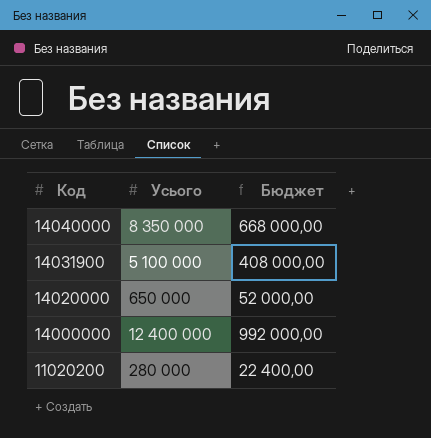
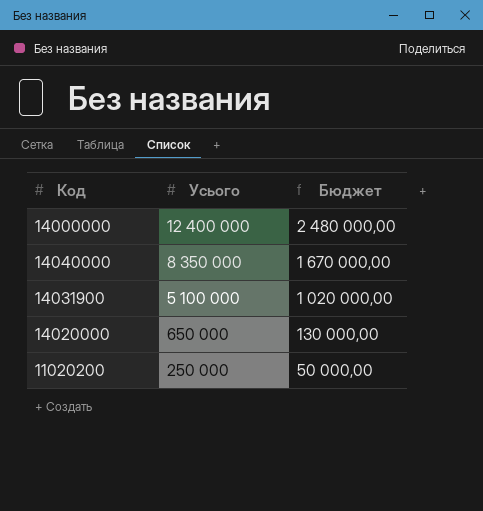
row order: Код descending -> Усього descending
column Бюджет | formula: [Усього] * 0,08 -> [Усього] * 0,2
11020200 | Усього: 280 000 -> 250 000

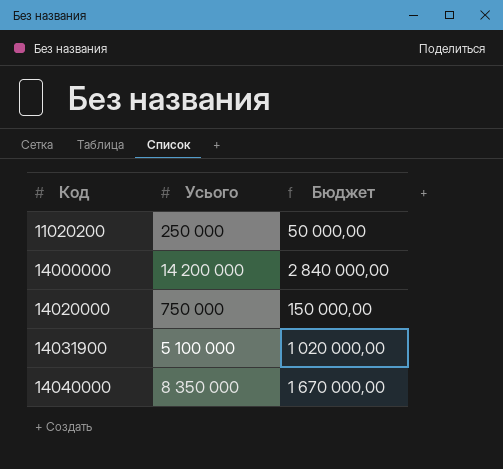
row order: Усього descending -> Код ascending
14000000 | Усього: 12 400 000 -> 14 200 000
14000000 | Бюджет: 2 480 000,00 -> 2 840 000,00
14020000 | Усього: 650 000 -> 750 000
14020000 | Бюджет: 130 000,00 -> 150 000,00

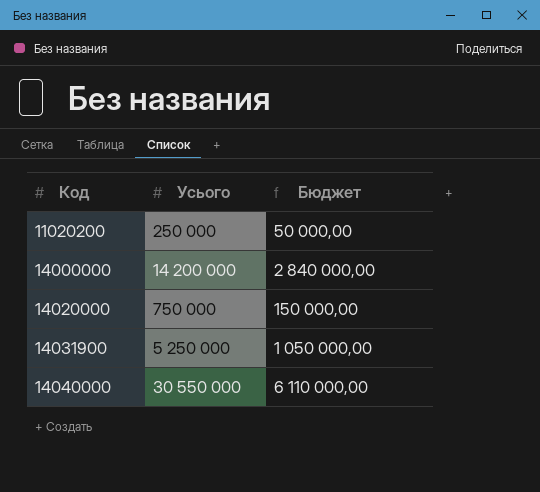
14031900 | Усього: 5 100 000 -> 5 250 000
14031900 | Бюджет: 1 020 000,00 -> 1 050 000,00
14040000 | Усього: 8 350 000 -> 30 550 000
14040000 | Бюджет: 1 670 000,00 -> 6 110 000,00

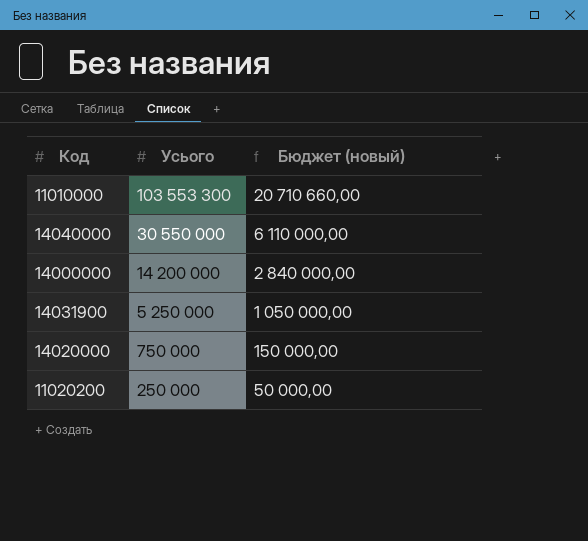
row order: Код ascending -> Усього descending
column name: Бюджет -> Бюджет (новый)
row 11010000: none -> 103 553 300 | 20 710 660,00

